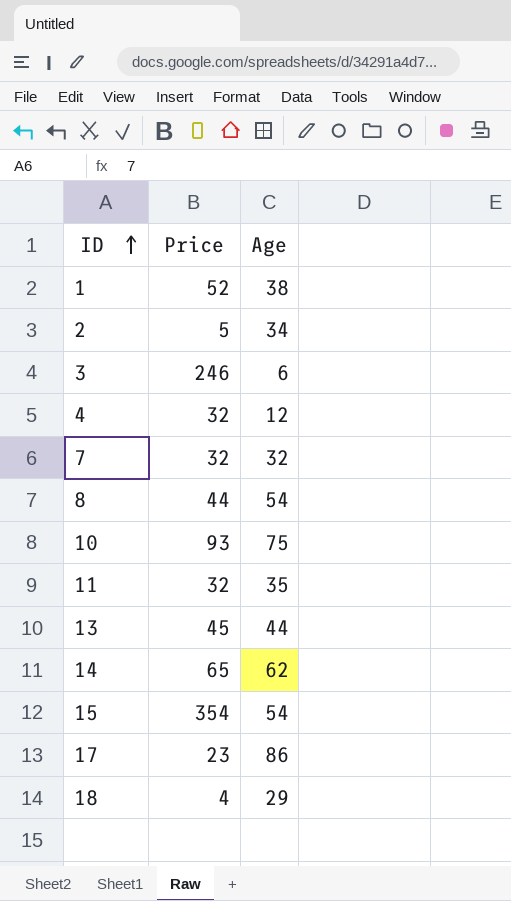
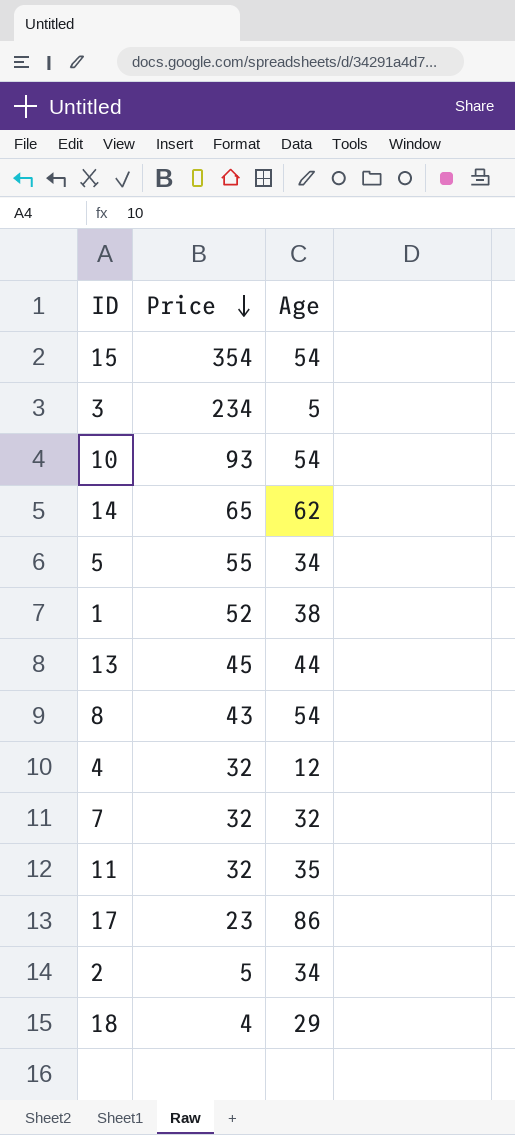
row order: ID ascending -> Price descending
3 | Price: 246 -> 234
3 | Age: 6 -> 5
10 | Age: 75 -> 54
row 5: none -> 55 | 34
8 | Price: 44 -> 43

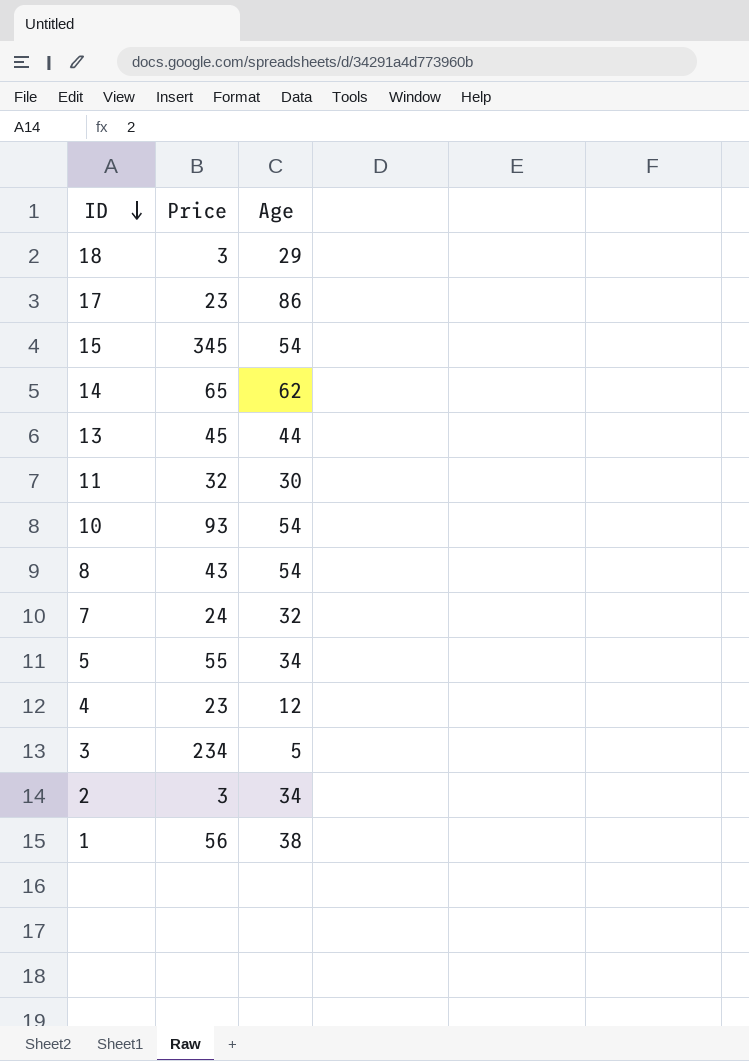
row order: Price descending -> ID descending
18 | Price: 4 -> 3
15 | Price: 354 -> 345
11 | Age: 35 -> 30
7 | Price: 32 -> 24
4 | Price: 32 -> 23
2 | Price: 5 -> 3
1 | Price: 52 -> 56

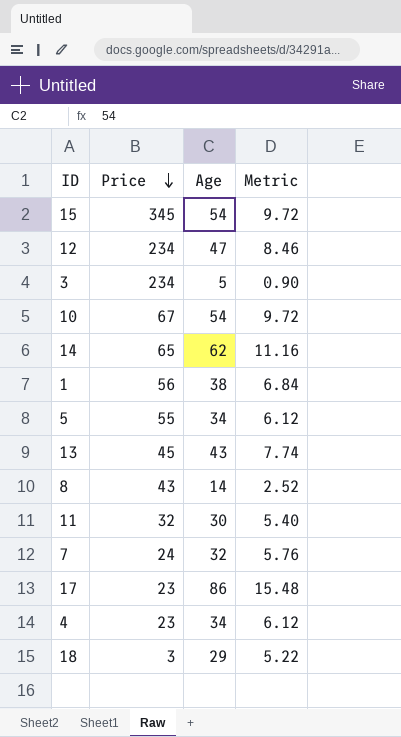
row order: ID descending -> Price descending
column Metric | formula: none -> [Age] * 0.18
row 2: 3 | 34 -> none
row 12: none -> 234 | 47 | 8.46
10 | Price: 93 -> 67
13 | Age: 44 -> 43
8 | Age: 54 -> 14
4 | Age: 12 -> 34

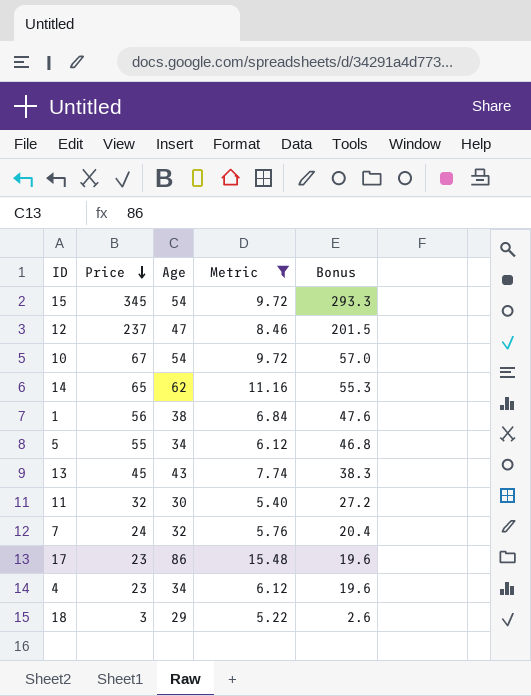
filter: none -> Metric >= 5.22
column Bonus | formula: none -> [Price] * 0.85
12 | Price: 234 -> 237

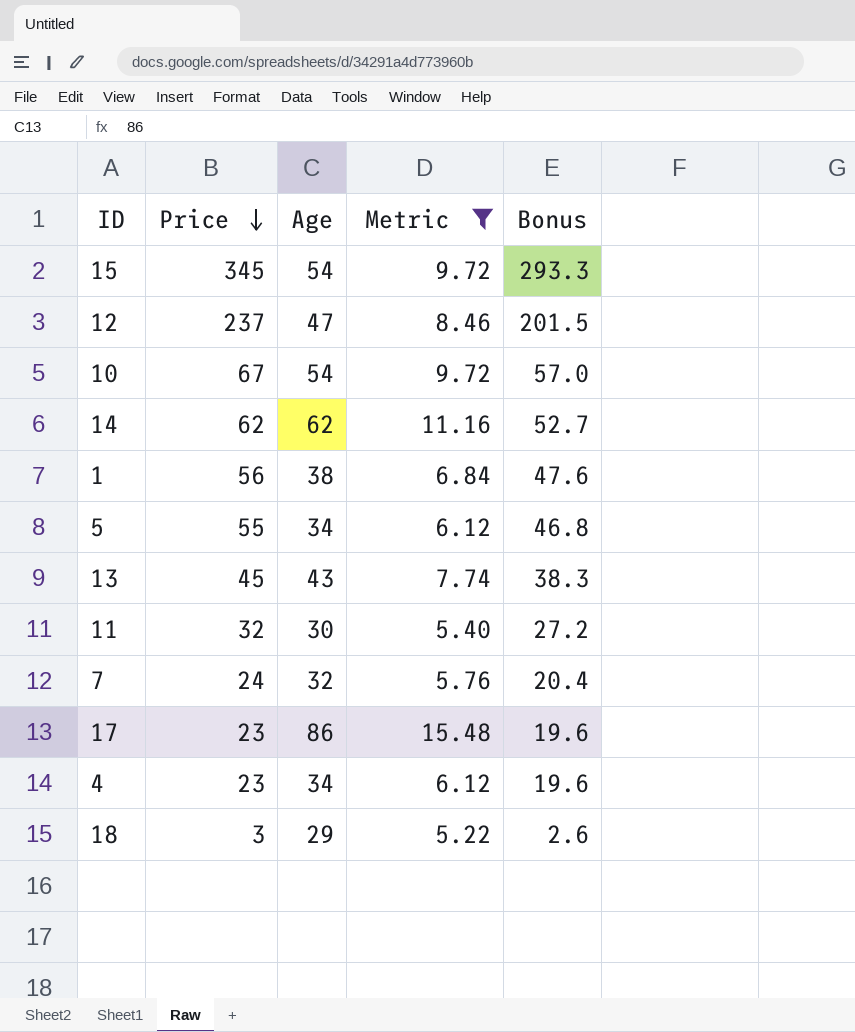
14 | Price: 65 -> 62
14 | Bonus: 55.3 -> 52.7

